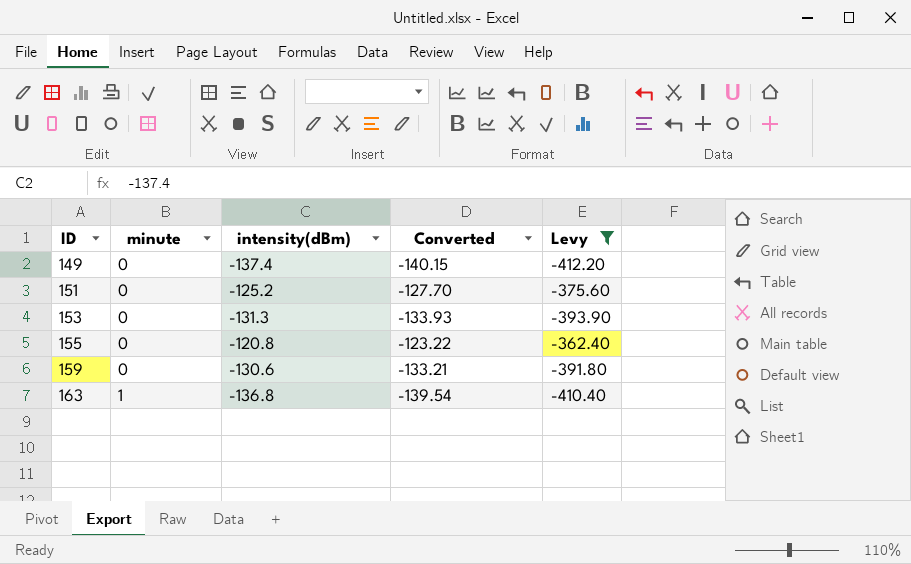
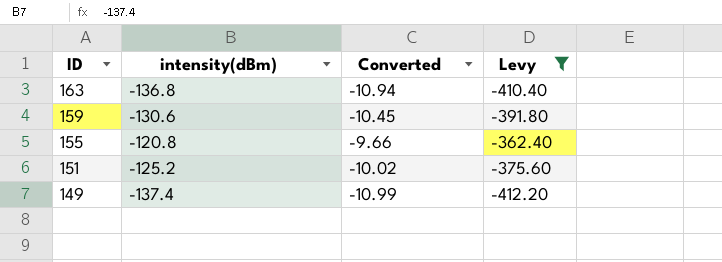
row order: ID ascending -> ID descending
column minute | position: 2 -> none
column Converted | formula: [intensity(dBm)] * 1.02 -> [intensity(dBm)] * 0.08
row 153: 0 | -131.3 | -133.93 | -393.90 -> none

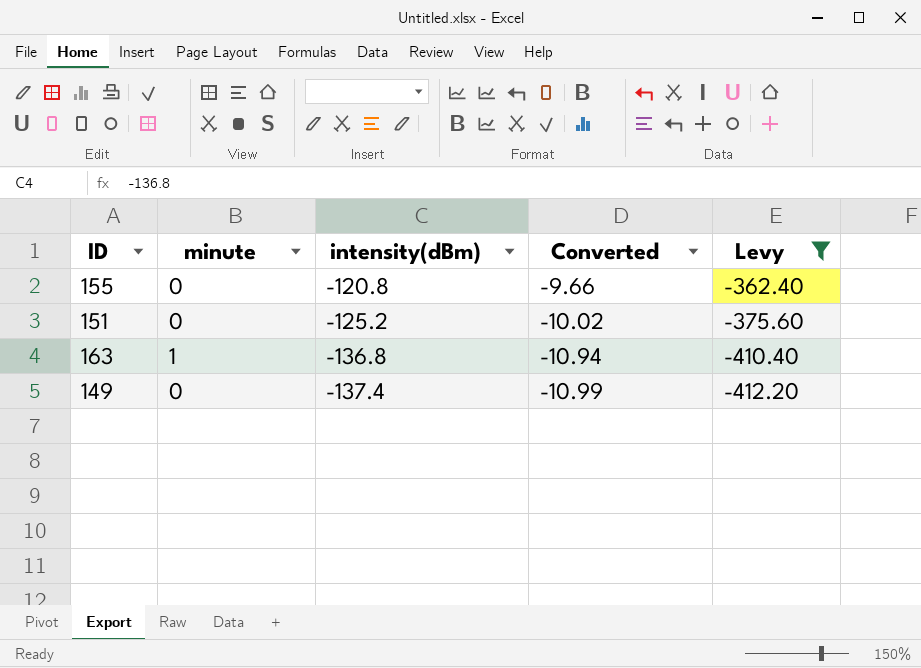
row order: ID descending -> intensity(dBm) descending
column minute | position: none -> 2
row 159: -130.6 | -10.45 | -391.80 -> none

